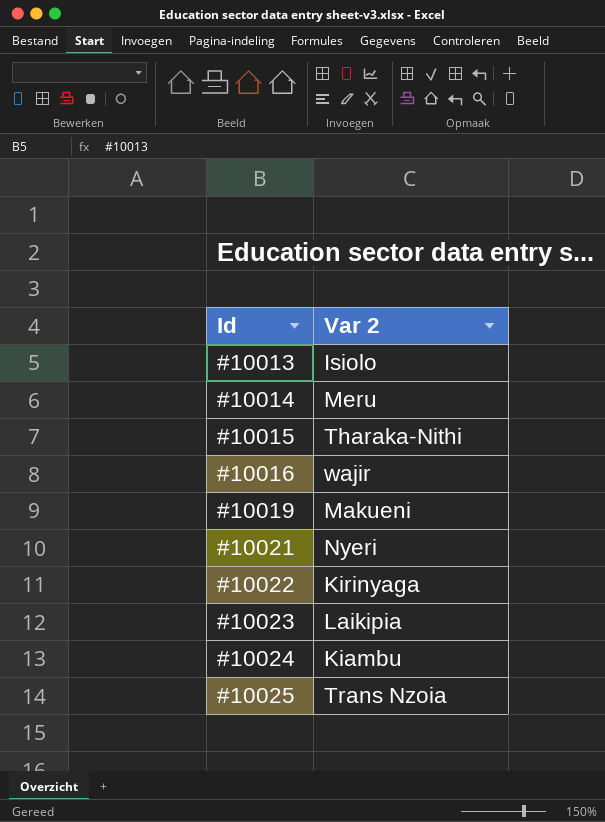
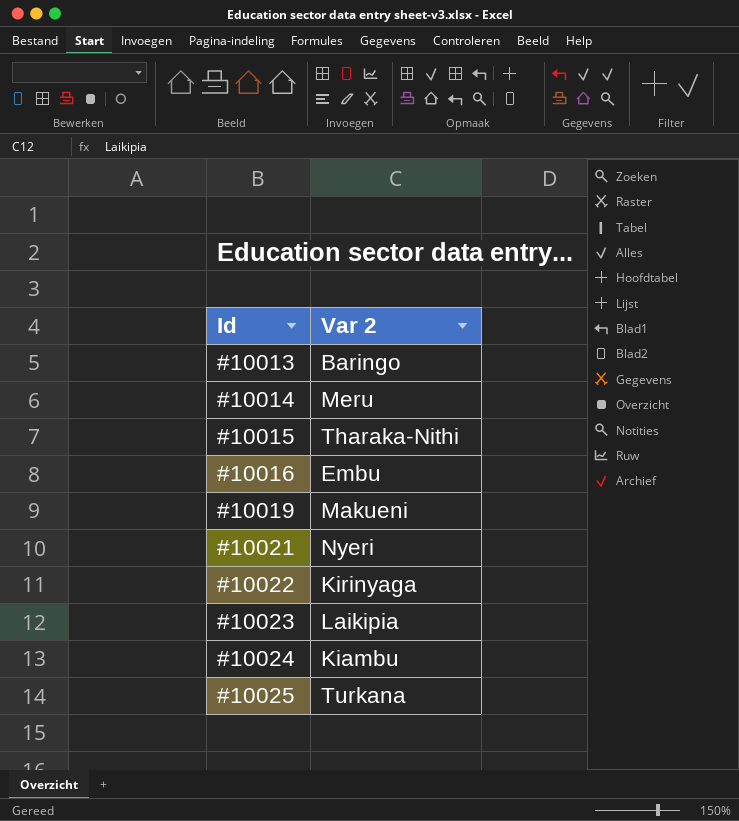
#10013 | Var 2: Isiolo -> Baringo
#10016 | Var 2: wajir -> Embu
#10025 | Var 2: Trans Nzoia -> Turkana

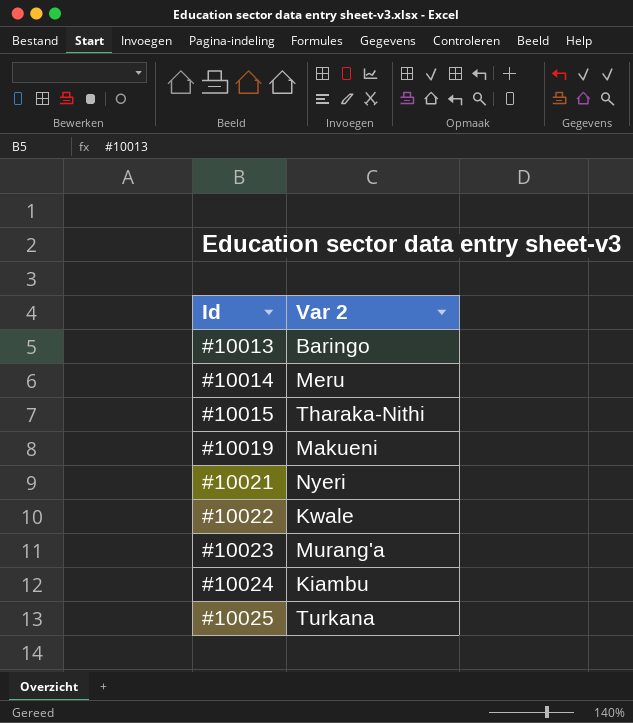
row #10016: Embu -> none
#10022 | Var 2: Kirinyaga -> Kwale
#10023 | Var 2: Laikipia -> Murang'a

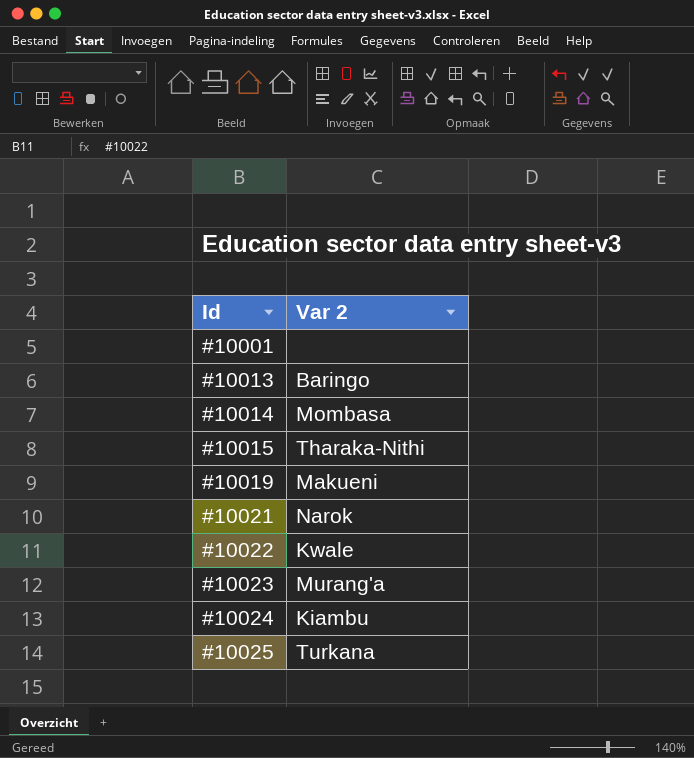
row #10001: none -> none
#10014 | Var 2: Meru -> Mombasa
#10021 | Var 2: Nyeri -> Narok

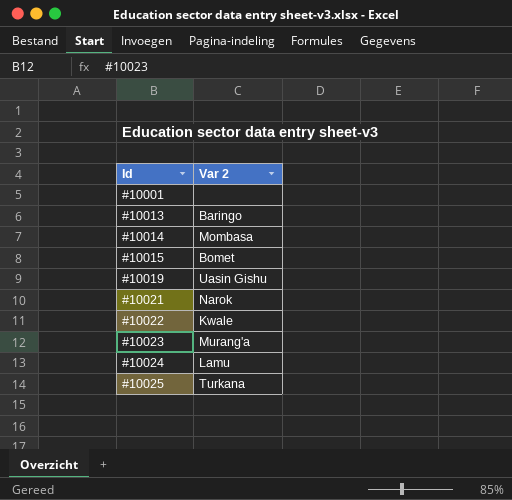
#10015 | Var 2: Tharaka-Nithi -> Bomet
#10019 | Var 2: Makueni -> Uasin Gishu
#10024 | Var 2: Kiambu -> Lamu

